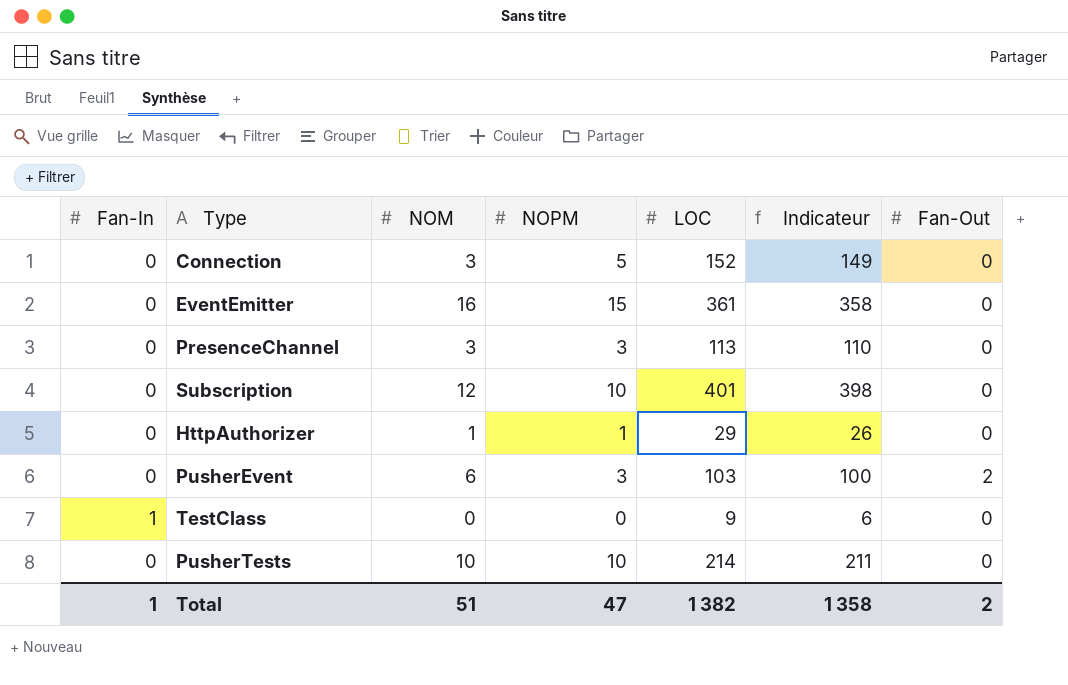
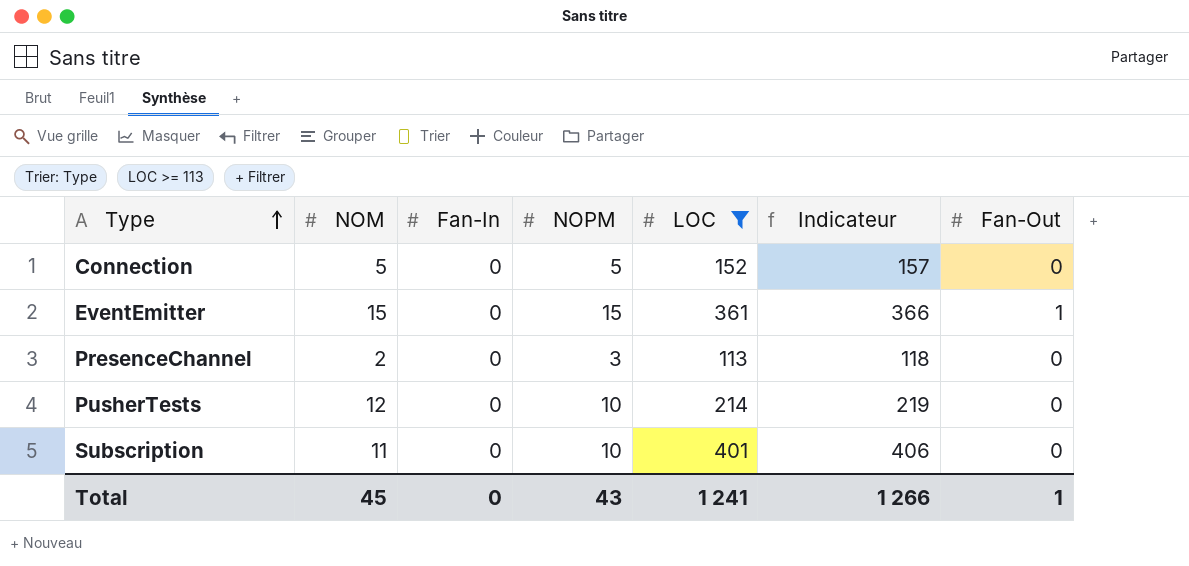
filter: none -> LOC >= 113
row order: none -> Type ascending
column Fan-In | position: 1 -> 3
column Indicateur | formula: [LOC] - 3 -> [LOC] + 5
Connection | NOM: 3 -> 5
EventEmitter | NOM: 16 -> 15
EventEmitter | Fan-Out: 0 -> 1
PresenceChannel | NOM: 3 -> 2
PusherTests | NOM: 10 -> 12
Subscription | NOM: 12 -> 11
Total | NOM: 51 -> 45
Total | Fan-In: 1 -> 0
Total | NOPM: 47 -> 43
Total | LOC: 1 382 -> 1 241
Total | Indicateur: 1 358 -> 1 266
Total | Fan-Out: 2 -> 1

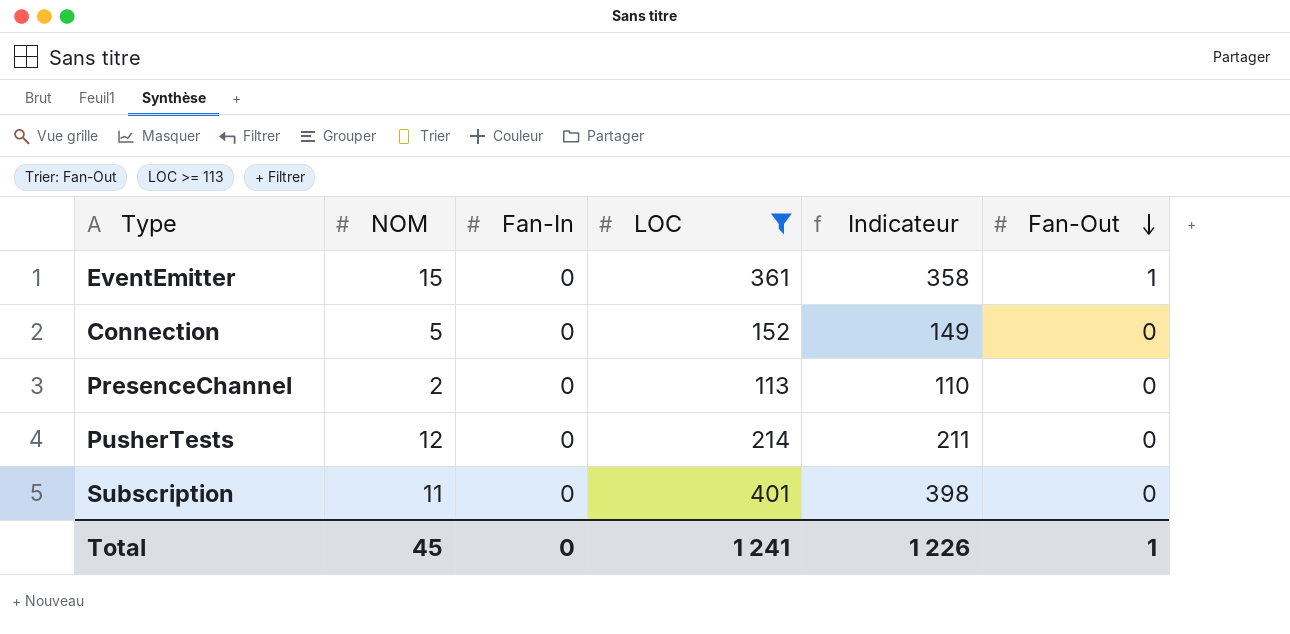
row order: Type ascending -> Fan-Out descending
column NOPM | position: 4 -> none
column Indicateur | formula: [LOC] + 5 -> [LOC] - 3
Total | Indicateur: 1 266 -> 1 226

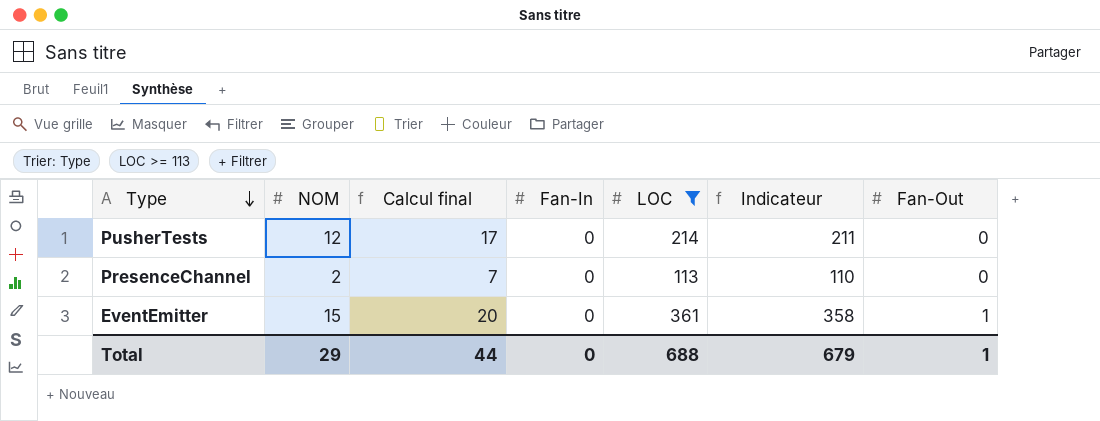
row order: Fan-Out descending -> Type descending
column Calcul final | formula: none -> [NOM] + 5
row Connection: 5 | 0 | 152 | 149 | 0 -> none
row Subscription: 11 | 0 | 401 | 398 | 0 -> none
Total | NOM: 45 -> 29
Total | LOC: 1 241 -> 688
Total | Indicateur: 1 226 -> 679

